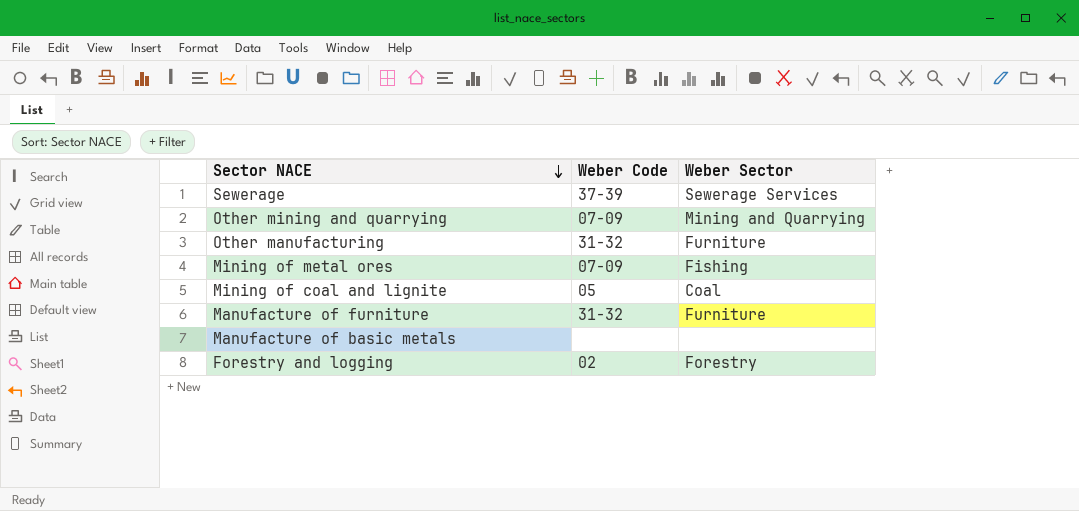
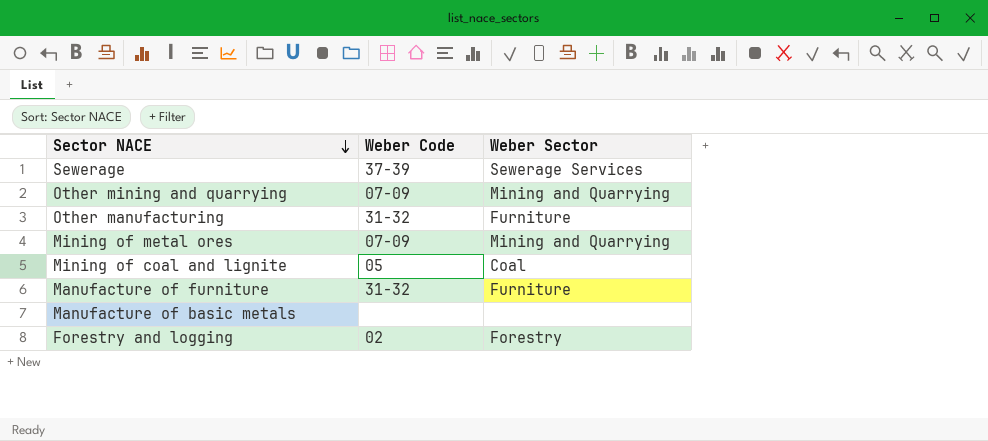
Mining of metal ores | Weber Sector: Fishing -> Mining and Quarrying

